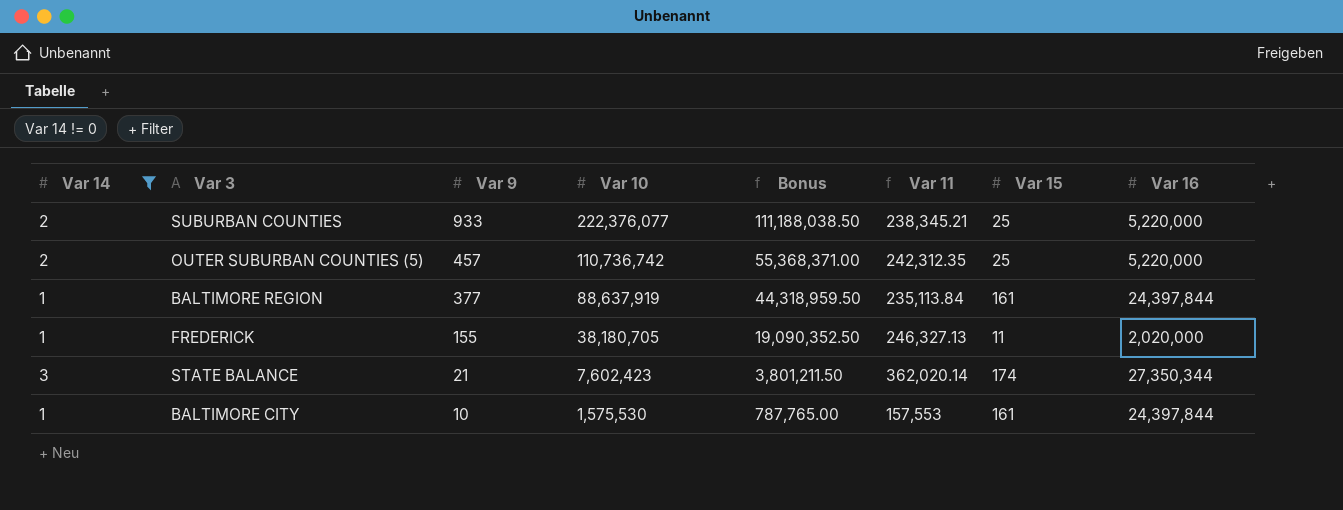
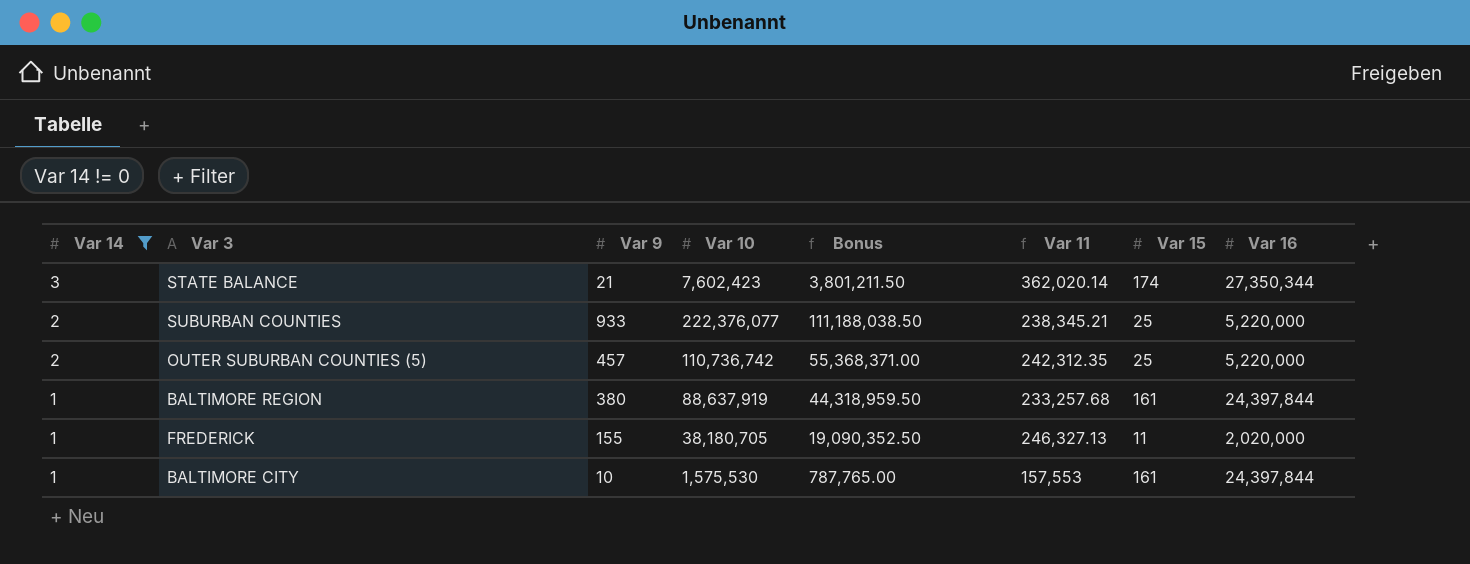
row order: Var 9 descending -> Var 14 descending
BALTIMORE REGION | Var 9: 377 -> 380
BALTIMORE REGION | Var 11: 235,113.84 -> 233,257.68

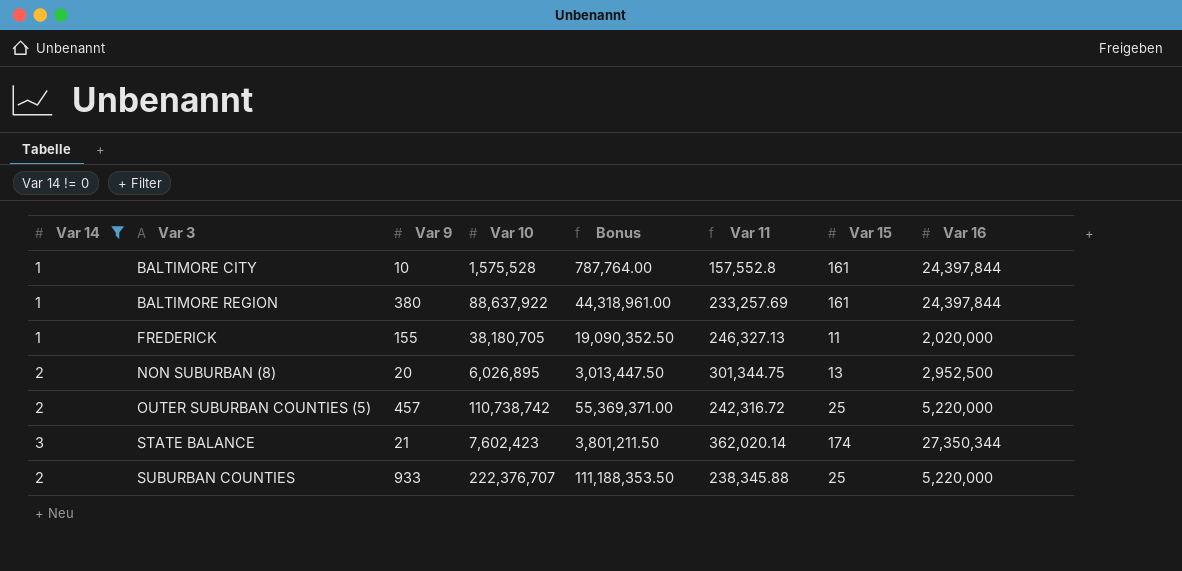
row order: Var 14 descending -> Var 3 ascending
BALTIMORE CITY | Var 10: 1,575,530 -> 1,575,528
BALTIMORE CITY | Bonus: 787,765.00 -> 787,764.00
BALTIMORE CITY | Var 11: 157,553 -> 157,552.8
BALTIMORE REGION | Var 10: 88,637,919 -> 88,637,922
BALTIMORE REGION | Bonus: 44,318,959.50 -> 44,318,961.00
BALTIMORE REGION | Var 11: 233,257.68 -> 233,257.69
row NON SUBURBAN (8): none -> 2 | 20 | 6,026,895 | 3,013,447.50 | 301,344.75 | 13 | 2,952,500
OUTER SUBURBAN COUNTIES (5) | Var 10: 110,736,742 -> 110,738,742
OUTER SUBURBAN COUNTIES (5) | Bonus: 55,368,371.00 -> 55,369,371.00
OUTER SUBURBAN COUNTIES (5) | Var 11: 242,312.35 -> 242,316.72
SUBURBAN COUNTIES | Var 10: 222,376,077 -> 222,376,707
SUBURBAN COUNTIES | Bonus: 111,188,038.50 -> 111,188,353.50
SUBURBAN COUNTIES | Var 11: 238,345.21 -> 238,345.88

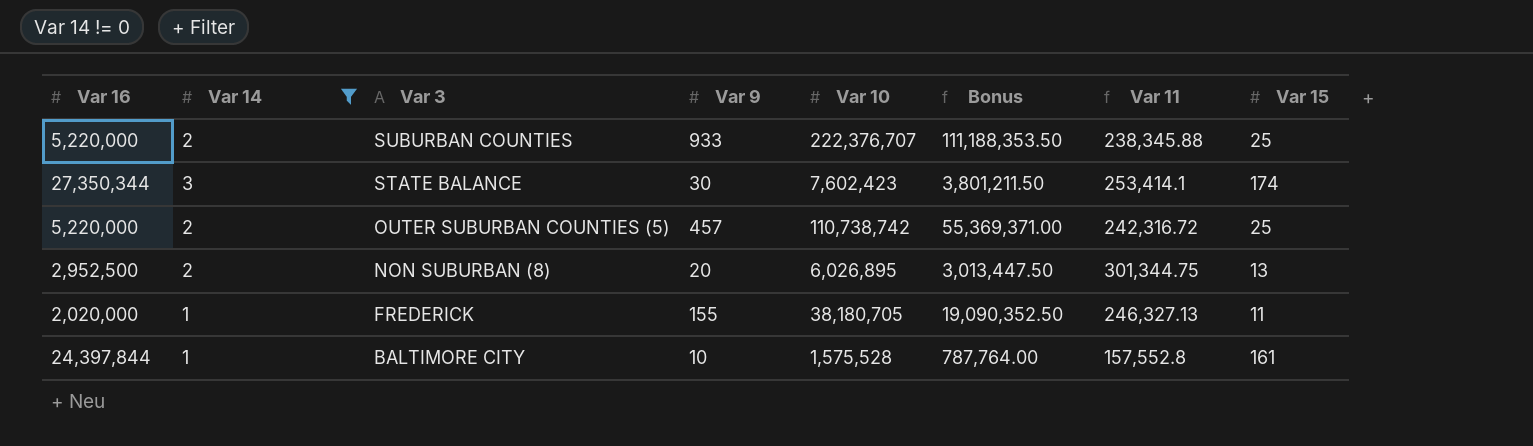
row order: Var 3 ascending -> Var 3 descending
column Var 16 | position: 8 -> 1
row BALTIMORE REGION: 1 | 380 | 88,637,922 | 44,318,961.00 | 233,257.69 | 161 | 24,397,844 -> none
STATE BALANCE | Var 9: 21 -> 30
STATE BALANCE | Var 11: 362,020.14 -> 253,414.1

